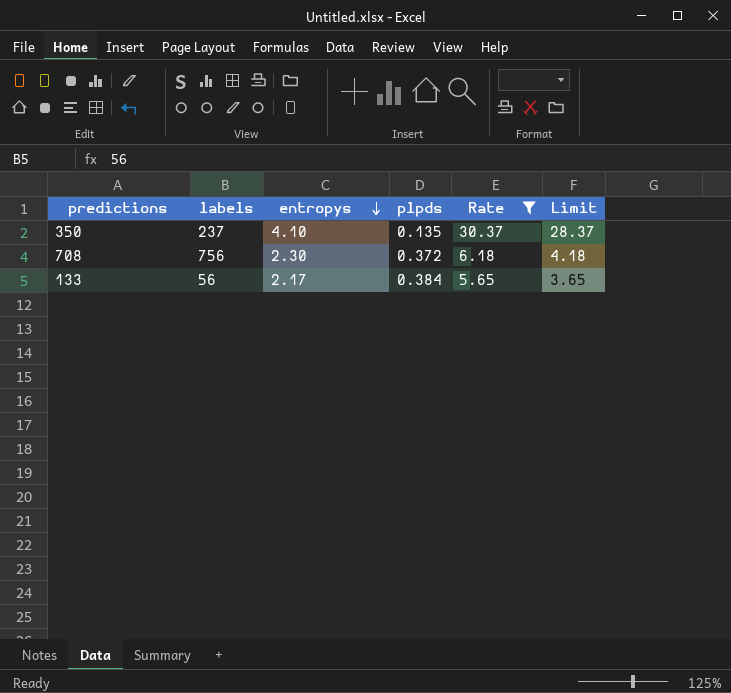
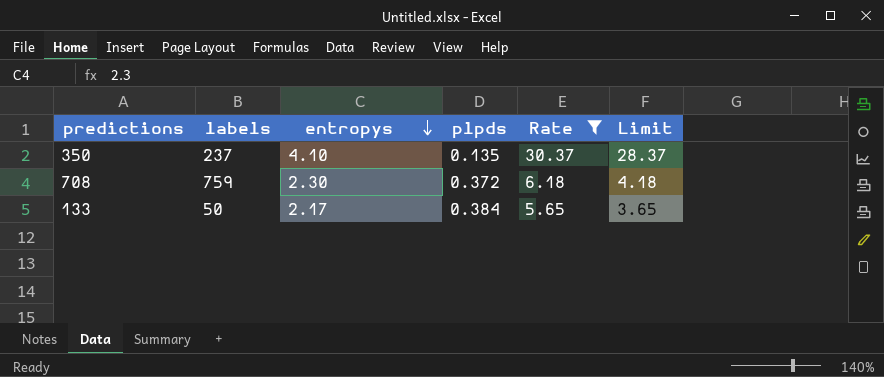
708 | labels: 756 -> 759
133 | labels: 56 -> 50

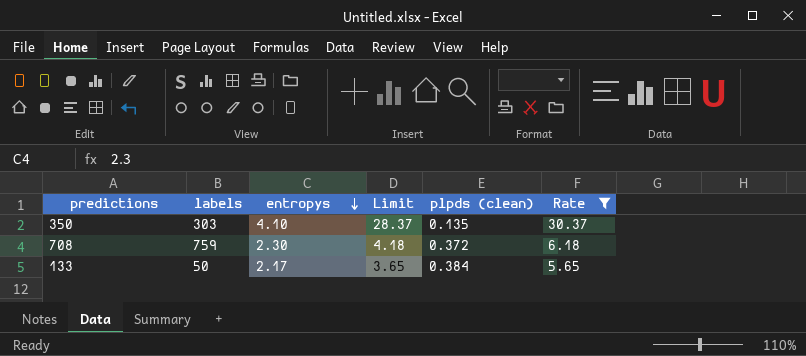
column Limit | position: 6 -> 4
column name: plpds -> plpds (clean)
350 | labels: 237 -> 303

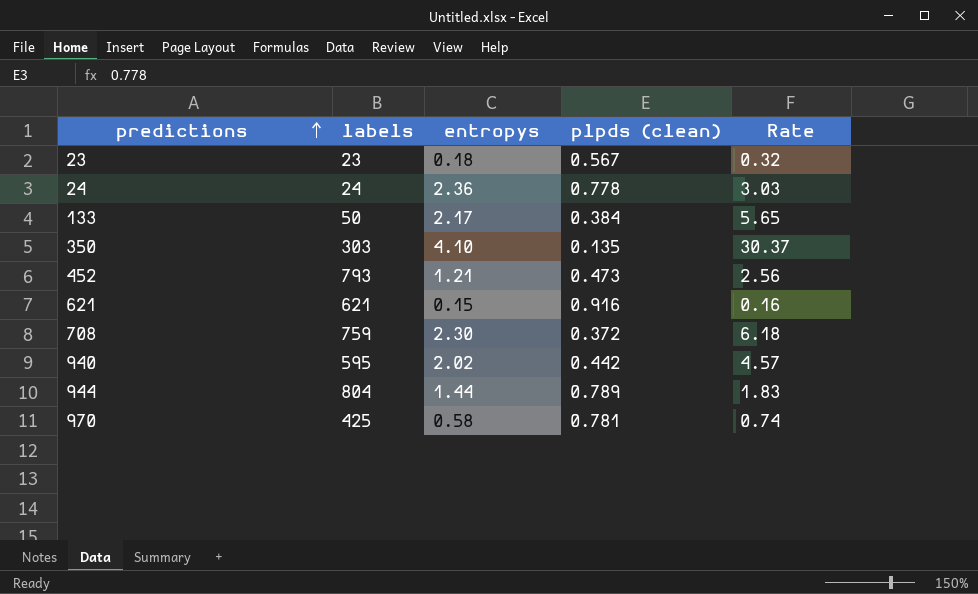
filter: Rate >= 5.65 -> none
row order: entropys descending -> predictions ascending
column Limit | formula: [Rate] - 2 -> none

